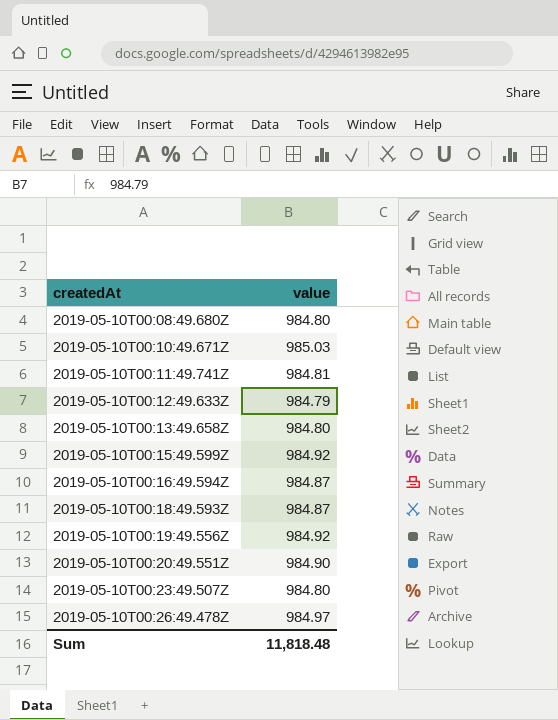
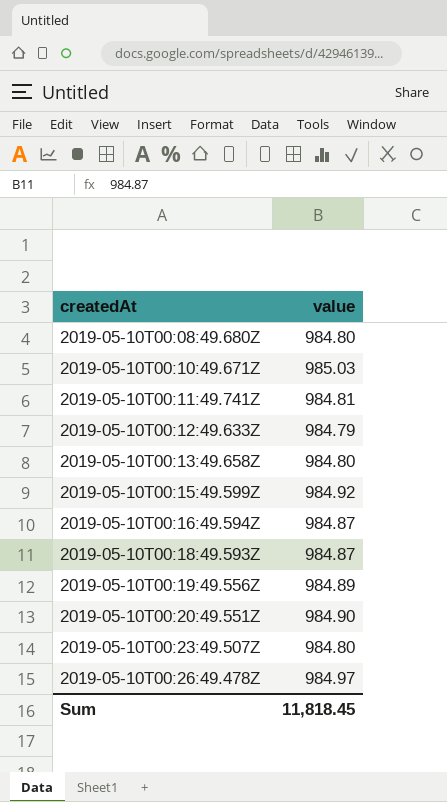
2019-05-10T00:19:49.556Z | value: 984.92 -> 984.89
Sum | value: 11,818.48 -> 11,818.45

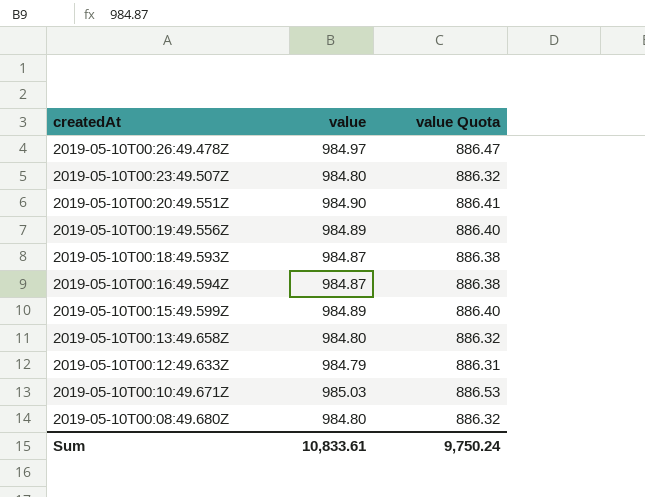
row order: createdAt ascending -> createdAt descending
column value Quota | formula: none -> [value] * 0.9
row 2019-05-10T00:11:49.741Z: 984.81 -> none
2019-05-10T00:15:49.599Z | value: 984.92 -> 984.89
Sum | value: 11,818.45 -> 10,833.61

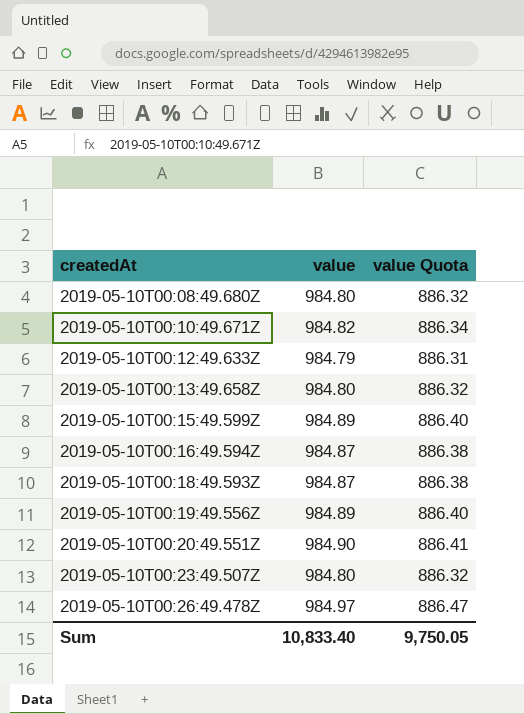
row order: createdAt descending -> createdAt ascending
2019-05-10T00:10:49.671Z | value: 985.03 -> 984.82
2019-05-10T00:10:49.671Z | value Quota: 886.53 -> 886.34
Sum | value: 10,833.61 -> 10,833.40
Sum | value Quota: 9,750.24 -> 9,750.05

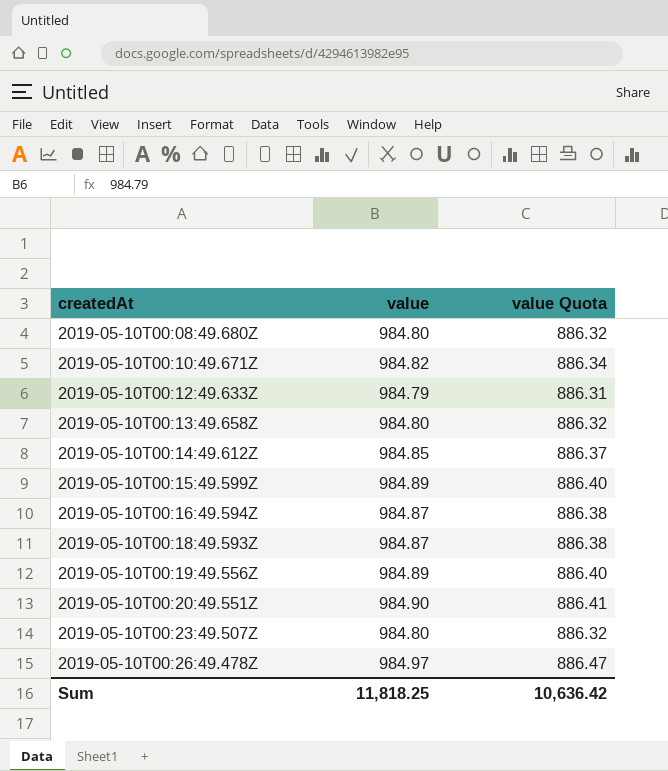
row 2019-05-10T00:14:49.612Z: none -> 984.85 | 886.37
Sum | value: 10,833.40 -> 11,818.25
Sum | value Quota: 9,750.05 -> 10,636.42

